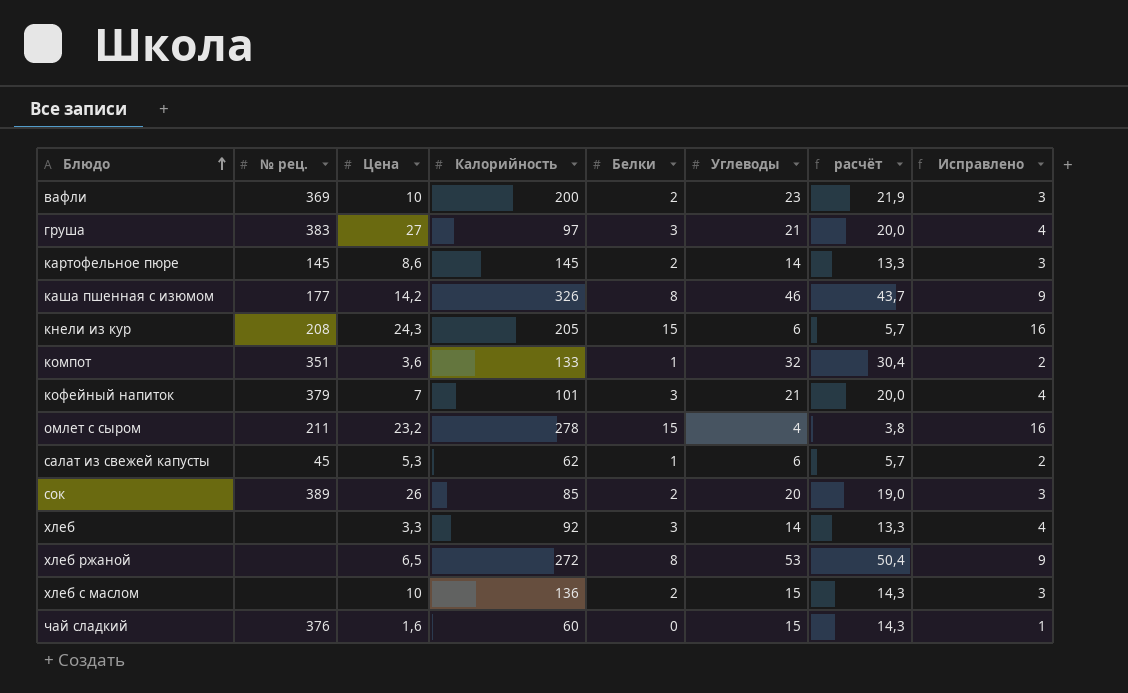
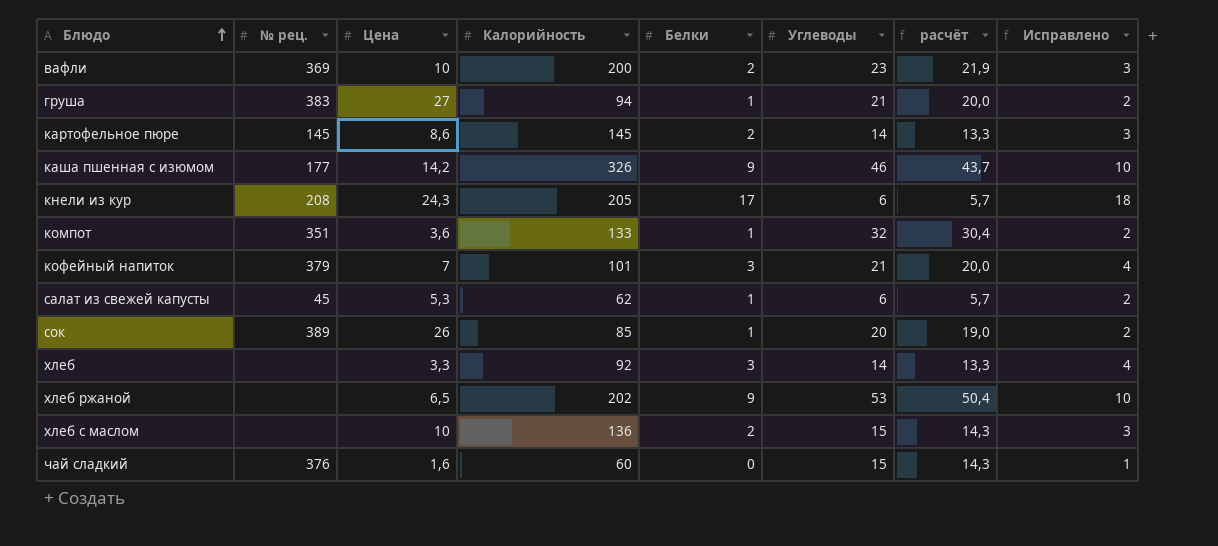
row омлет с сыром: 211 | 23,2 | 278 | 15 | 4 | 3,8 | 16 -> none
груша | Калорийность: 97 -> 94
груша | Белки: 3 -> 1
груша | Исправлено: 4 -> 2
каша пшенная с изюмом | Белки: 8 -> 9
каша пшенная с изюмом | Исправлено: 9 -> 10
кнели из кур | Белки: 15 -> 17
кнели из кур | Исправлено: 16 -> 18
сок | Белки: 2 -> 1
сок | Исправлено: 3 -> 2
хлеб ржаной | Калорийность: 272 -> 202
хлеб ржаной | Белки: 8 -> 9
хлеб ржаной | Исправлено: 9 -> 10

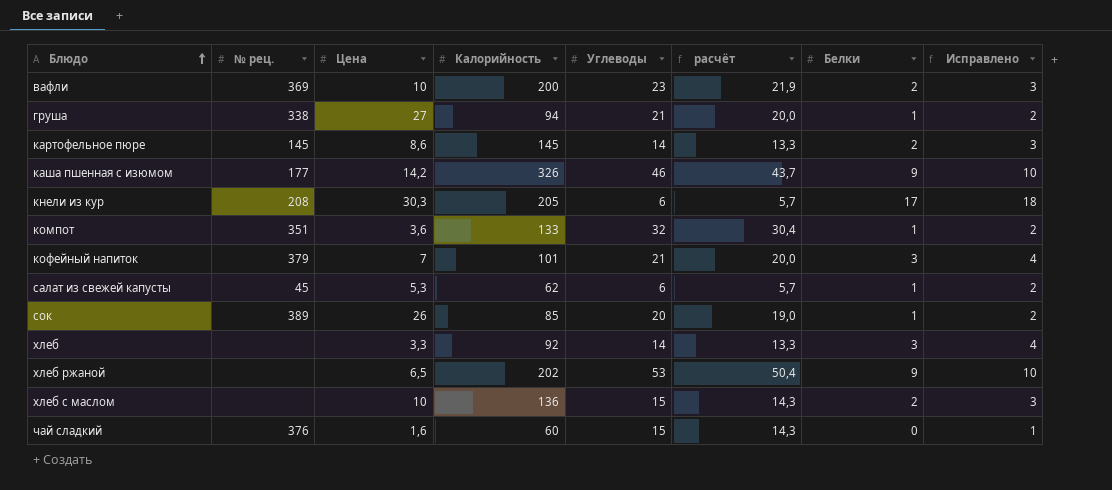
column Белки | position: 5 -> 7
груша | № рец.: 383 -> 338
кнели из кур | Цена: 24,3 -> 30,3

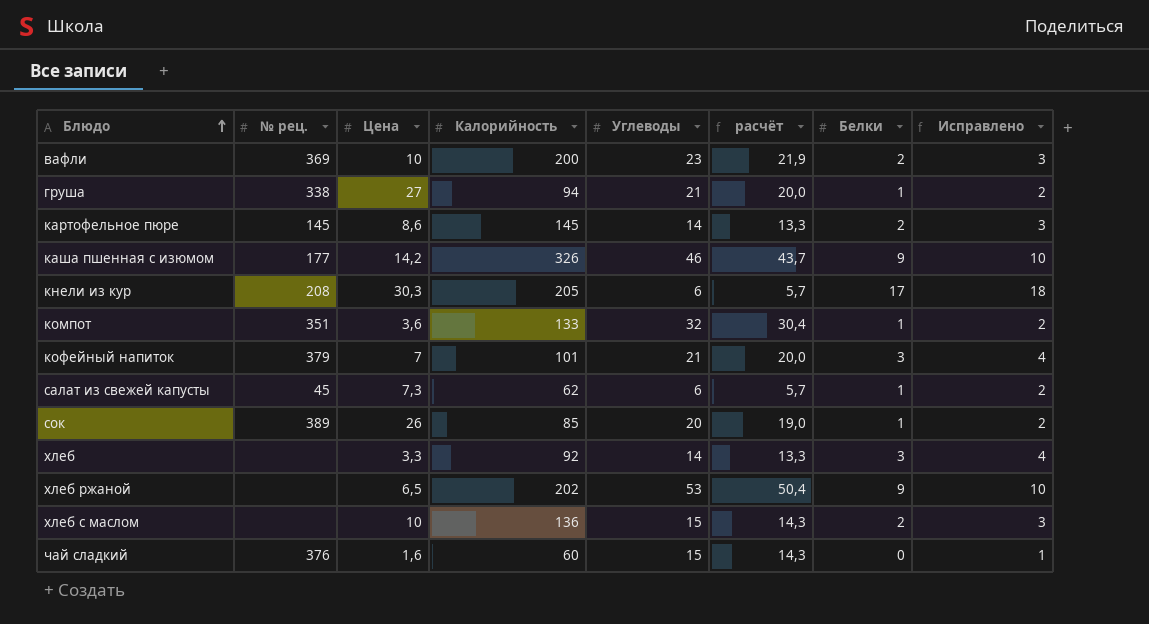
салат из свежей капусты | Цена: 5,3 -> 7,3

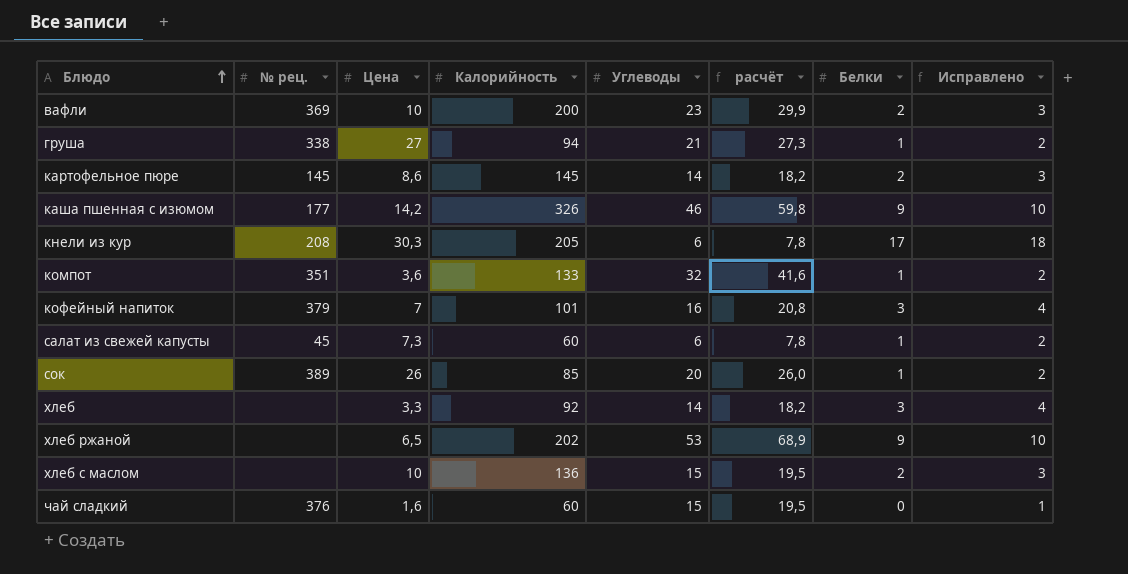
column расчёт | formula: [Углеводы] * 0,95 -> [Углеводы] * 1,3
кофейный напиток | Углеводы: 21 -> 16
салат из свежей капусты | Калорийность: 62 -> 60

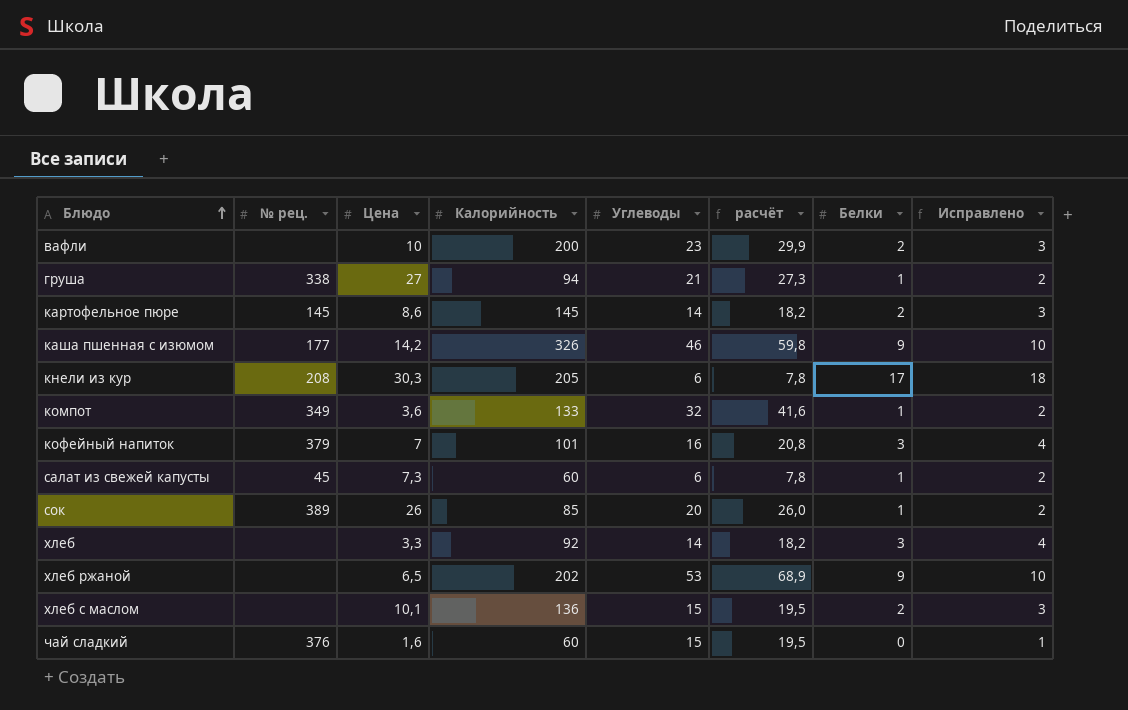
вафли | № рец.: 369 -> none
компот | № рец.: 351 -> 349
хлеб с маслом | Цена: 10 -> 10,1

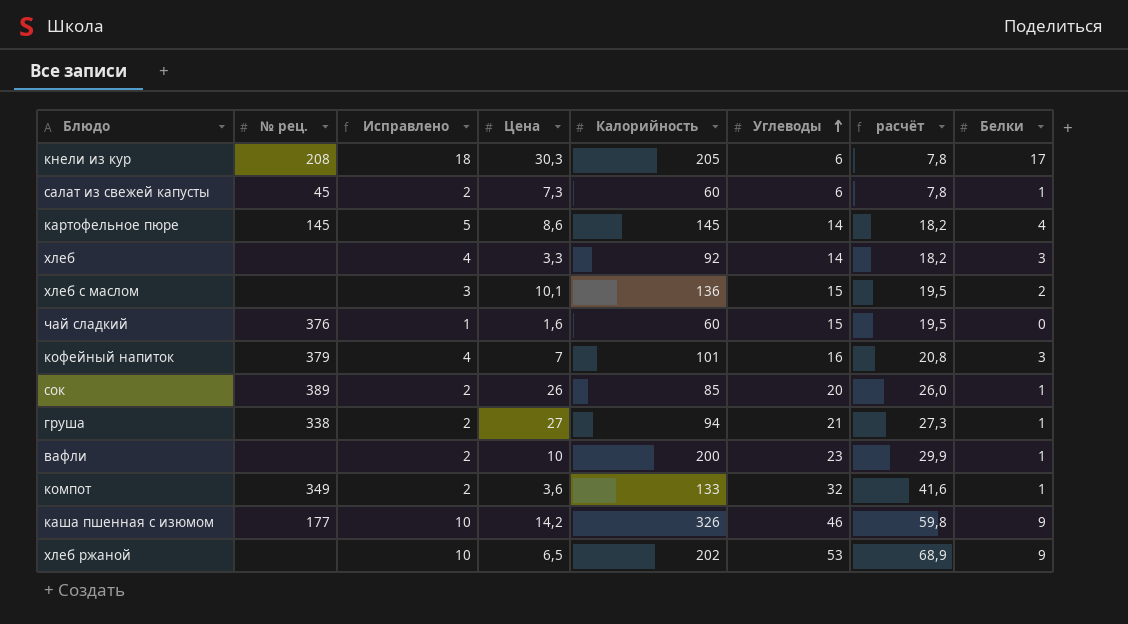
row order: Блюдо ascending -> Углеводы ascending
column Исправлено | position: 8 -> 3
картофельное пюре | Исправлено: 3 -> 5
картофельное пюре | Белки: 2 -> 4
вафли | Исправлено: 3 -> 2
вафли | Белки: 2 -> 1

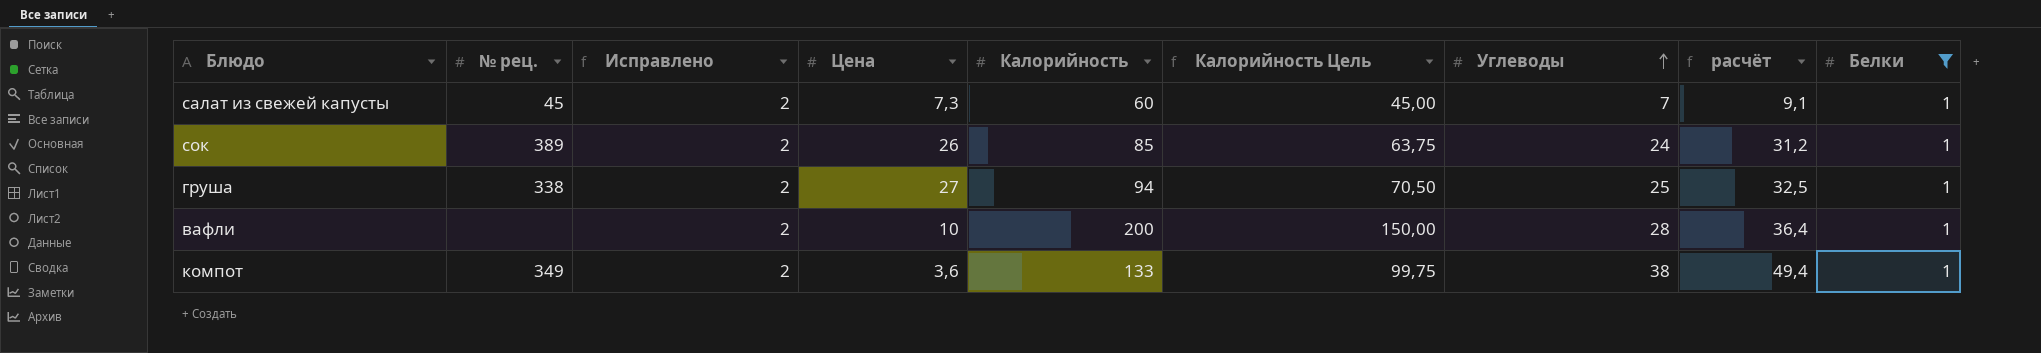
filter: none -> Белки = 1
column Калорийность Цель | formula: none -> [Калорийность] * 0,75
салат из свежей капусты | Углеводы: 6 -> 7
салат из свежей капусты | расчёт: 7,8 -> 9,1
сок | Углеводы: 20 -> 24
сок | расчёт: 26,0 -> 31,2
груша | Углеводы: 21 -> 25
груша | расчёт: 27,3 -> 32,5
вафли | Углеводы: 23 -> 28
вафли | расчёт: 29,9 -> 36,4
компот | Углеводы: 32 -> 38
компот | расчёт: 41,6 -> 49,4

